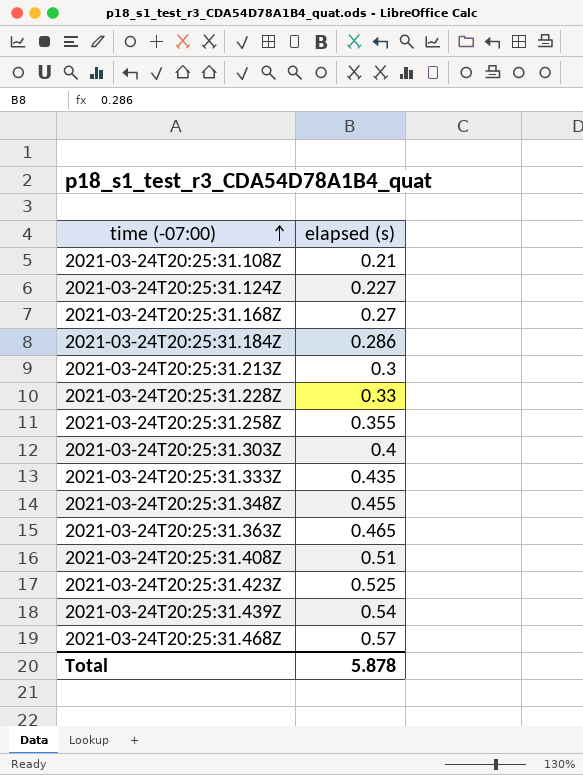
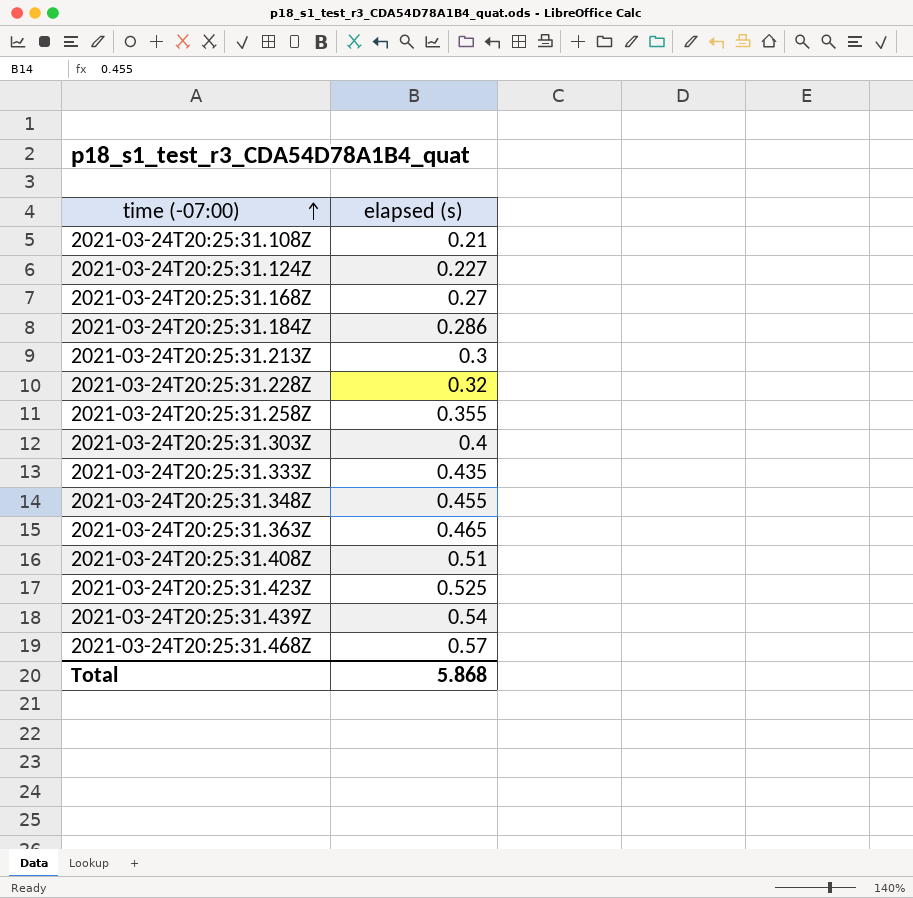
2021-03-24T20:25:31.228Z | elapsed (s): 0.33 -> 0.32
Total | elapsed (s): 5.878 -> 5.868

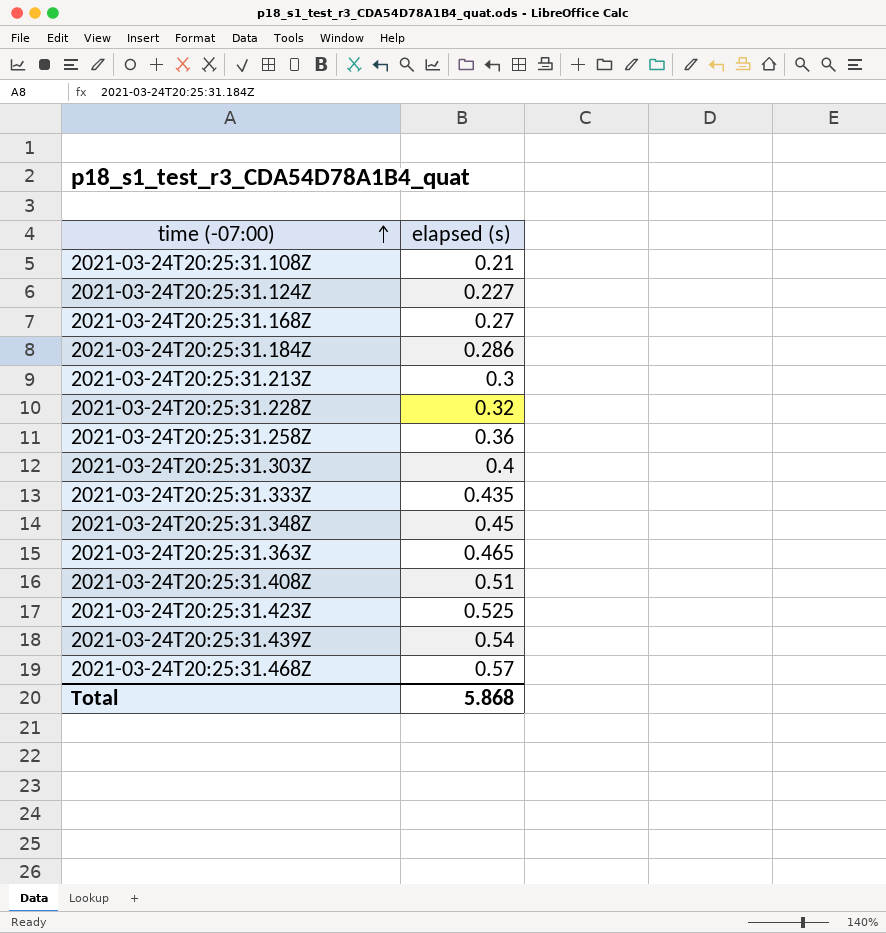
2021-03-24T20:25:31.258Z | elapsed (s): 0.355 -> 0.36
2021-03-24T20:25:31.348Z | elapsed (s): 0.455 -> 0.45

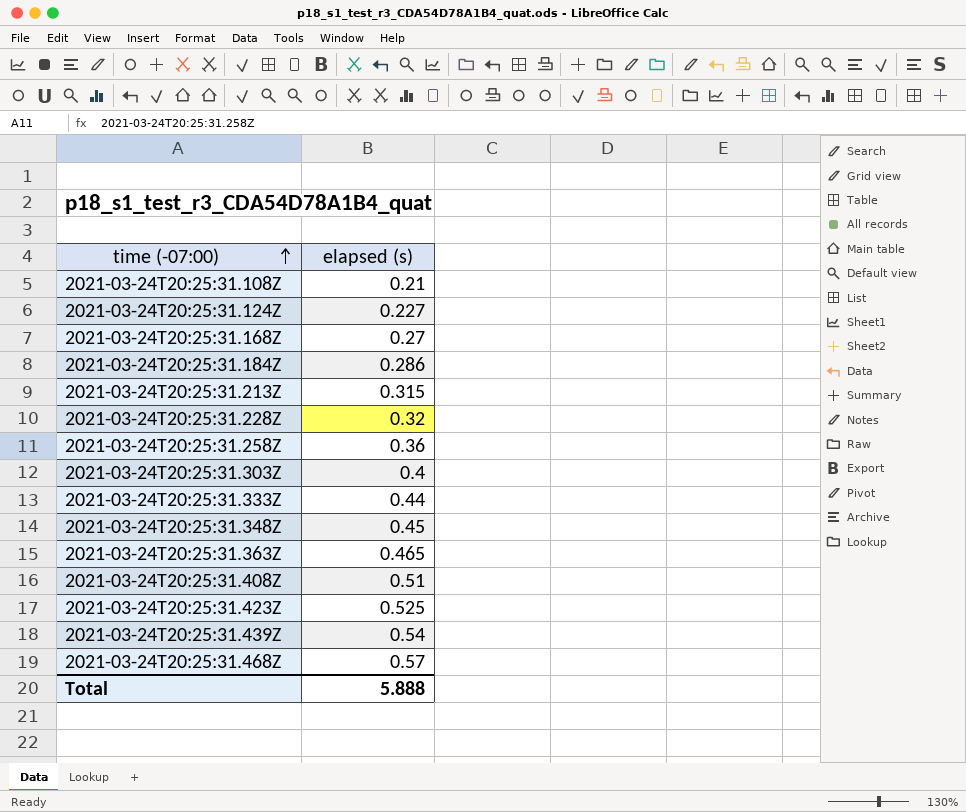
2021-03-24T20:25:31.213Z | elapsed (s): 0.3 -> 0.315
2021-03-24T20:25:31.333Z | elapsed (s): 0.435 -> 0.44
Total | elapsed (s): 5.868 -> 5.888

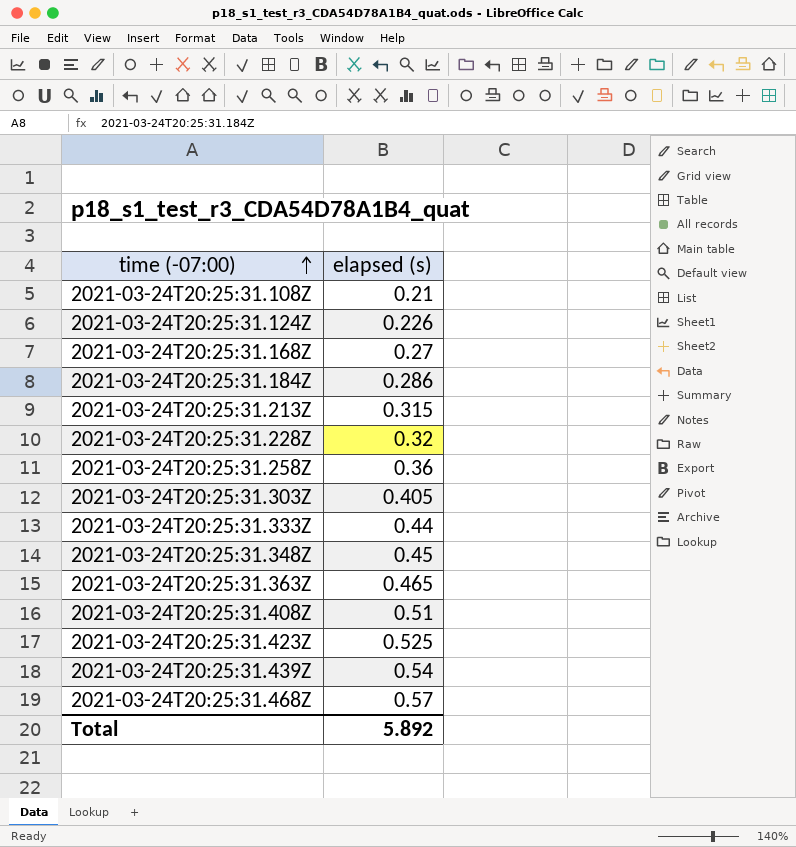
2021-03-24T20:25:31.124Z | elapsed (s): 0.227 -> 0.226
2021-03-24T20:25:31.303Z | elapsed (s): 0.4 -> 0.405
Total | elapsed (s): 5.888 -> 5.892

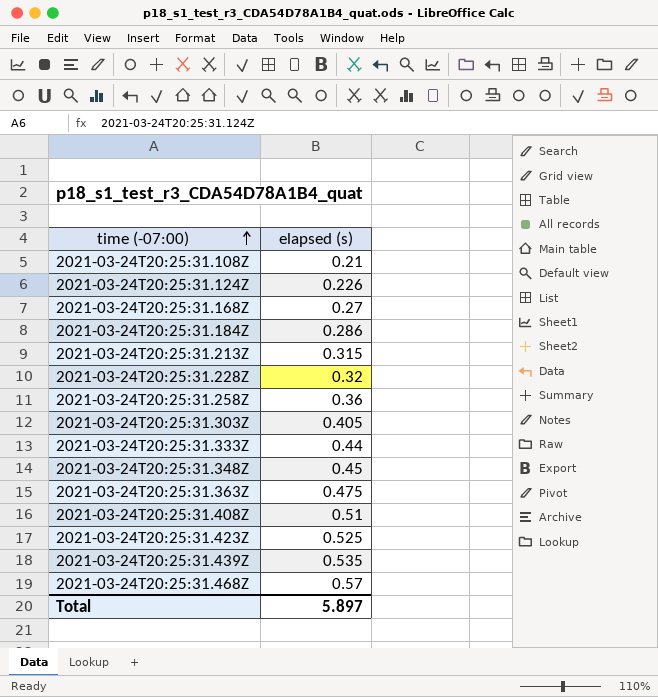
2021-03-24T20:25:31.363Z | elapsed (s): 0.465 -> 0.475
2021-03-24T20:25:31.439Z | elapsed (s): 0.54 -> 0.535
Total | elapsed (s): 5.892 -> 5.897

